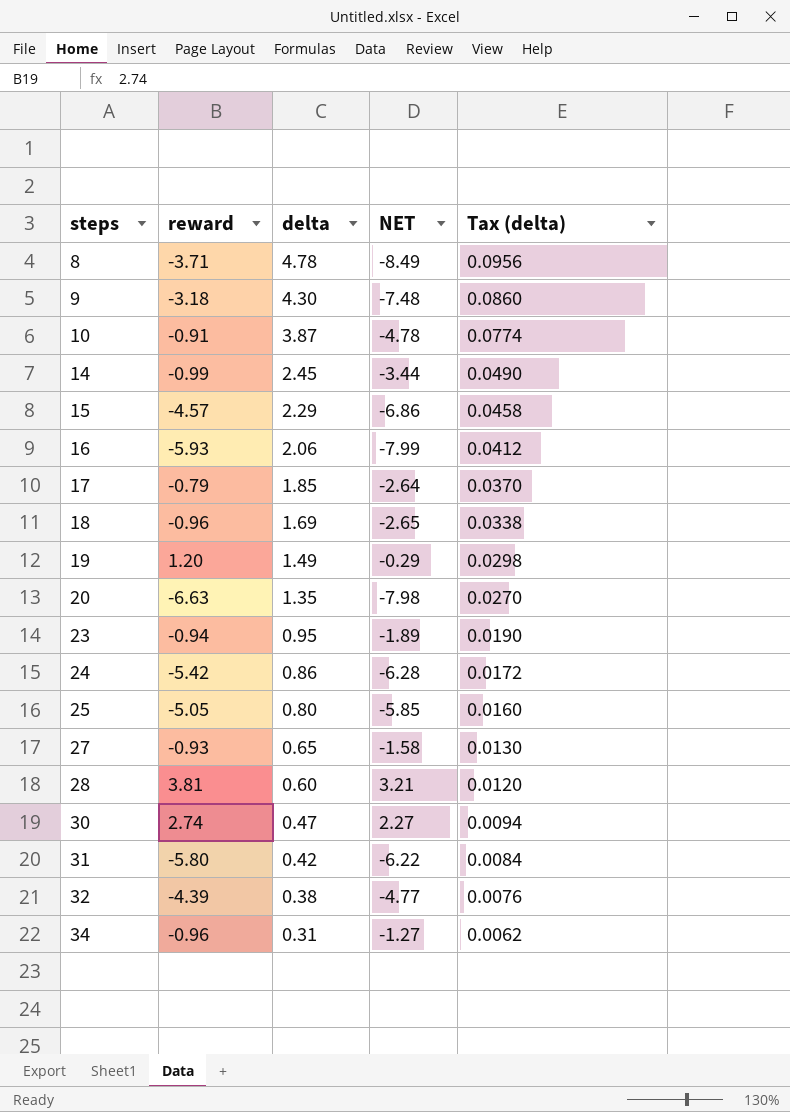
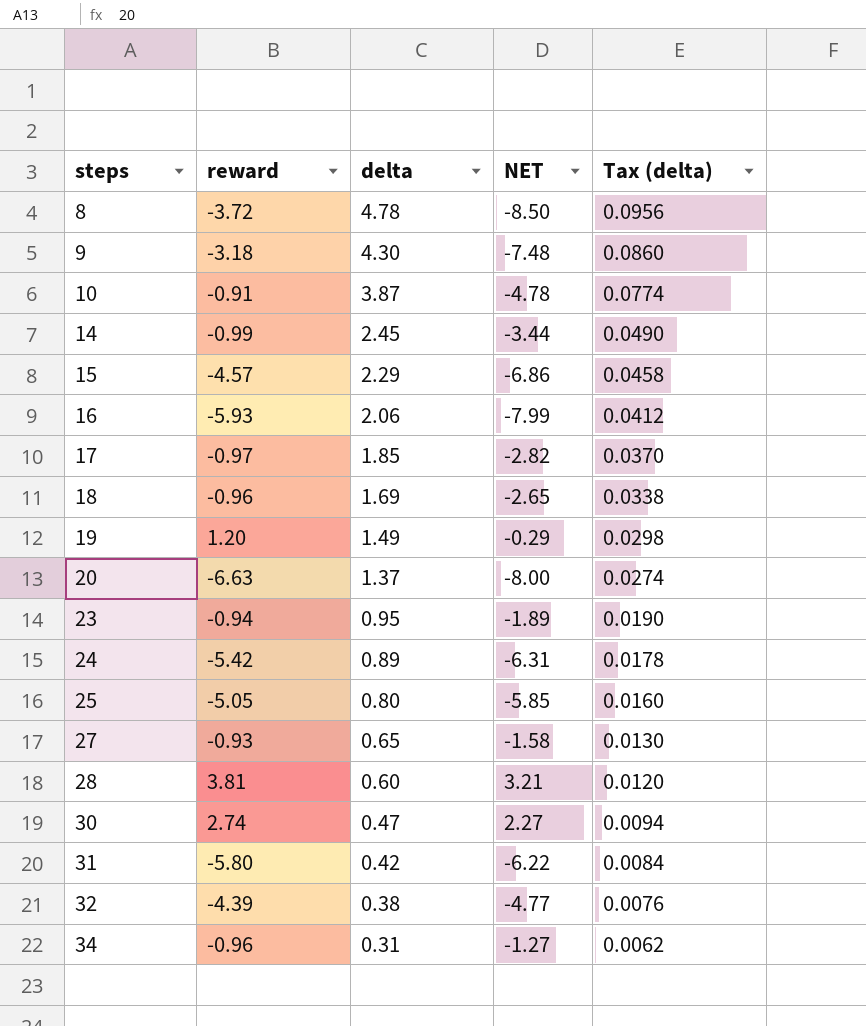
8 | reward: -3.71 -> -3.72
8 | NET: -8.49 -> -8.50
17 | reward: -0.79 -> -0.97
17 | NET: -2.64 -> -2.82
20 | delta: 1.35 -> 1.37
20 | NET: -7.98 -> -8.00
20 | Tax (delta): 0.0270 -> 0.0274
24 | delta: 0.86 -> 0.89
24 | NET: -6.28 -> -6.31
24 | Tax (delta): 0.0172 -> 0.0178

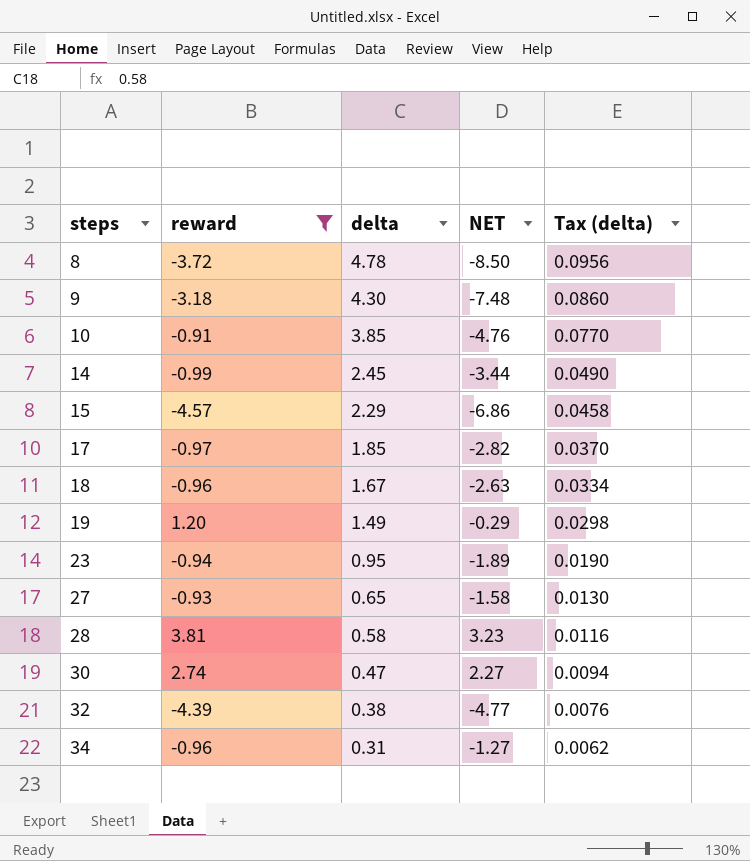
filter: none -> reward >= -4.57
10 | delta: 3.87 -> 3.85
10 | NET: -4.78 -> -4.76
10 | Tax (delta): 0.0774 -> 0.0770
18 | delta: 1.69 -> 1.67
18 | NET: -2.65 -> -2.63
18 | Tax (delta): 0.0338 -> 0.0334
28 | delta: 0.60 -> 0.58
28 | NET: 3.21 -> 3.23
28 | Tax (delta): 0.0120 -> 0.0116

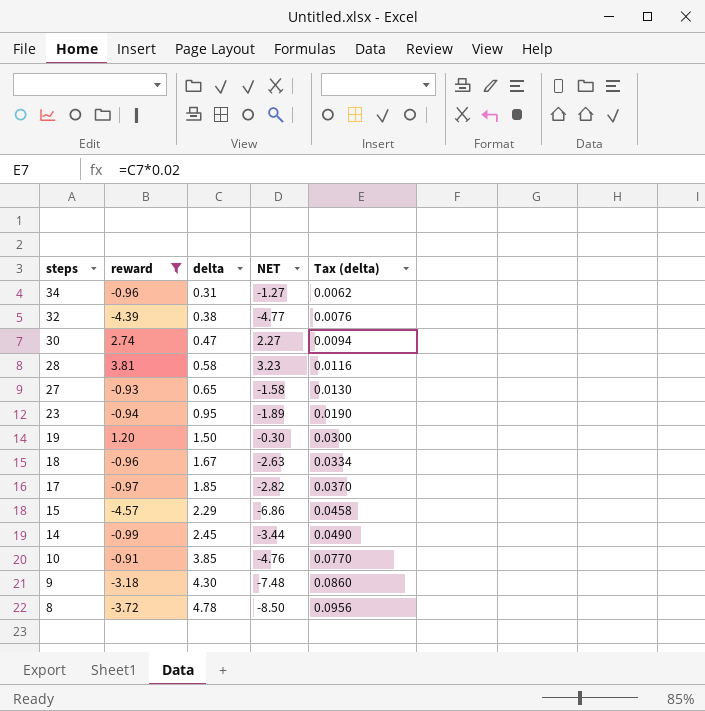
row order: steps ascending -> steps descending
19 | delta: 1.49 -> 1.50
19 | NET: -0.29 -> -0.30
19 | Tax (delta): 0.0298 -> 0.0300

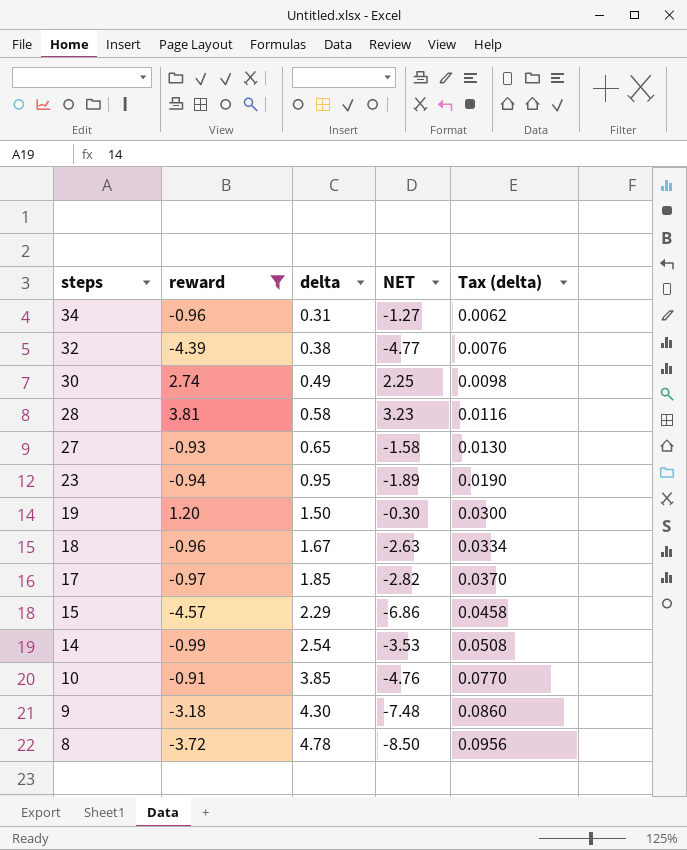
30 | delta: 0.47 -> 0.49
30 | NET: 2.27 -> 2.25
30 | Tax (delta): 0.0094 -> 0.0098
14 | delta: 2.45 -> 2.54
14 | NET: -3.44 -> -3.53
14 | Tax (delta): 0.0490 -> 0.0508

